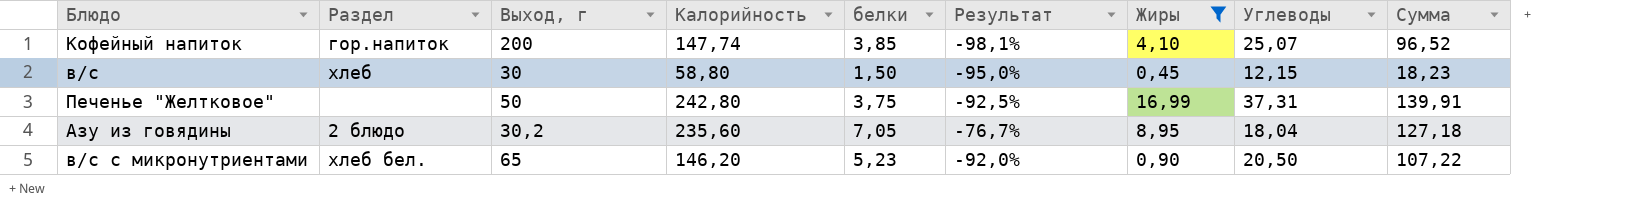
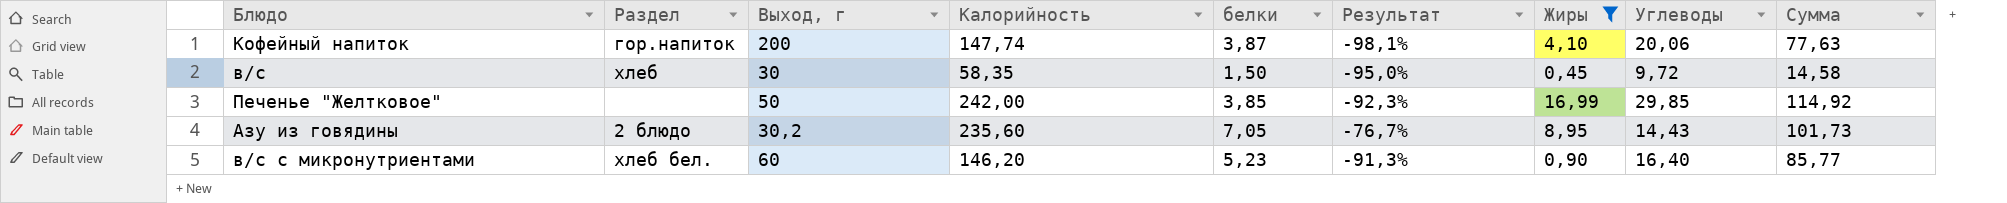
Кофейный напиток | белки: 3,85 -> 3,87
Кофейный напиток | Углеводы: 25,07 -> 20,06
Кофейный напиток | Сумма: 96,52 -> 77,63
в/с | Калорийность: 58,80 -> 58,35
в/с | Углеводы: 12,15 -> 9,72
в/с | Сумма: 18,23 -> 14,58
Печенье "Желтковое" | Калорийность: 242,80 -> 242,00
Печенье "Желтковое" | белки: 3,75 -> 3,85
Печенье "Желтковое" | Результат: -92,5% -> -92,3%
Печенье "Желтковое" | Углеводы: 37,31 -> 29,85
Печенье "Желтковое" | Сумма: 139,91 -> 114,92
Азу из говядины | Углеводы: 18,04 -> 14,43
Азу из говядины | Сумма: 127,18 -> 101,73
в/с с микронутриентами | Выход, г: 65 -> 60
в/с с микронутриентами | Результат: -92,0% -> -91,3%
в/с с микронутриентами | Углеводы: 20,50 -> 16,40
в/с с микронутриентами | Сумма: 107,22 -> 85,77

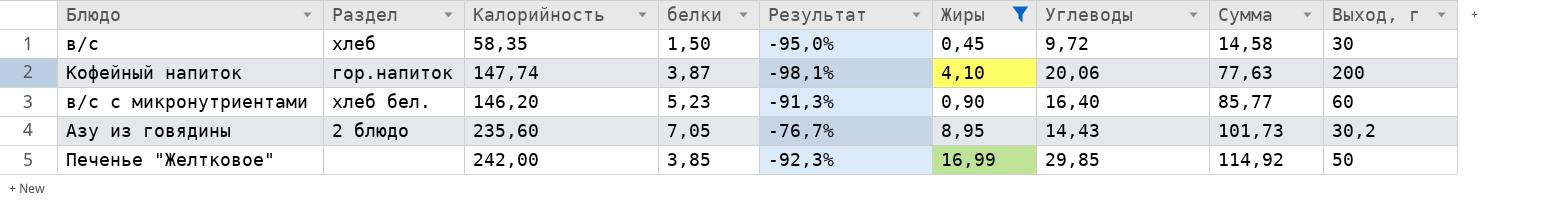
row order: none -> Сумма ascending
column Выход, г | position: 3 -> 9

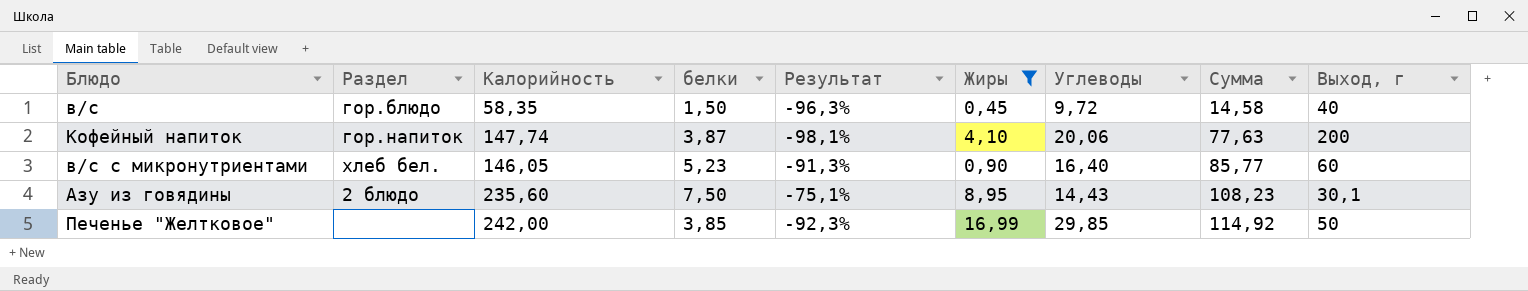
в/с | Раздел: хлеб -> гор.блюдо
в/с | Результат: -95,0% -> -96,3%
в/с | Выход, г: 30 -> 40
в/с с микронутриентами | Калорийность: 146,20 -> 146,05
Азу из говядины | белки: 7,05 -> 7,50
Азу из говядины | Результат: -76,7% -> -75,1%
Азу из говядины | Сумма: 101,73 -> 108,23
Азу из говядины | Выход, г: 30,2 -> 30,1

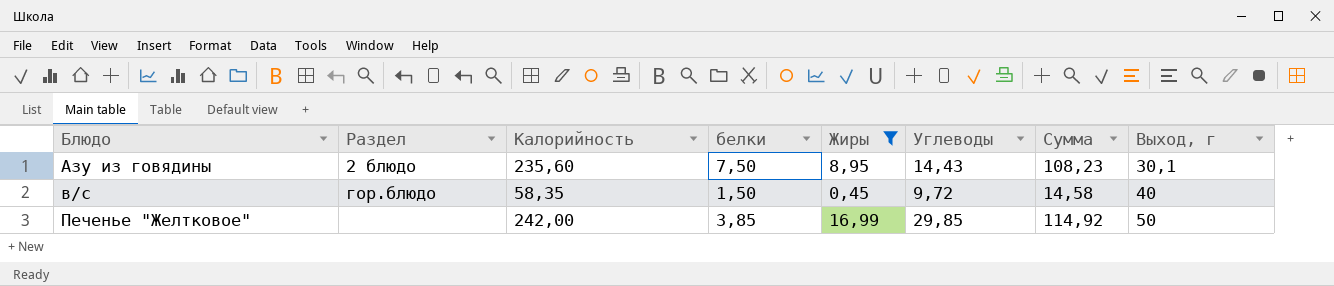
row order: Сумма ascending -> Блюдо ascending
column Результат | formula: ([белки] - [Выход, г]) / [Выход, г] -> none
row Кофейный напиток: гор.напиток | 147,74 | 3,87 | -98,1% | 4,10 | 20,06 | 77,63 | 200 -> none
row в/с с микронутриентами: хлеб бел. | 146,05 | 5,23 | -91,3% | 0,90 | 16,40 | 85,77 | 60 -> none

